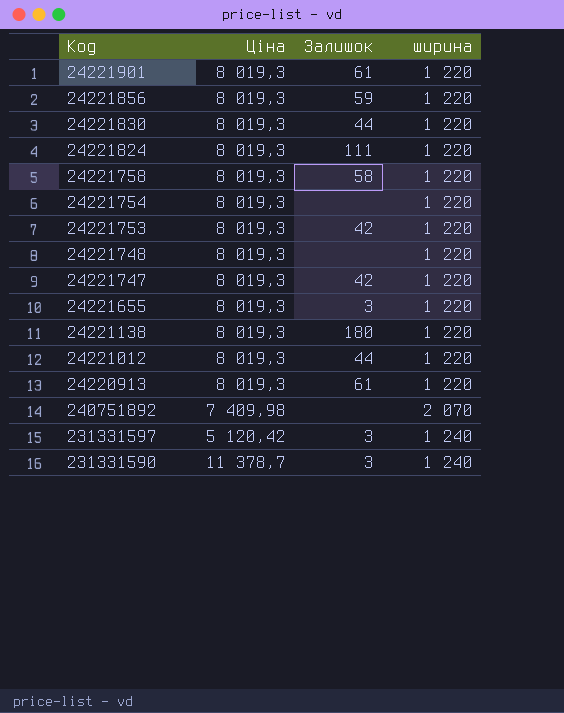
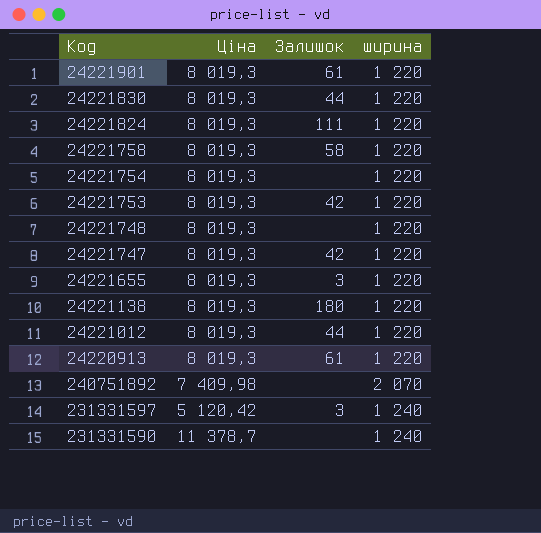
row 24221856: 8 019,3 | 59 | 1 220 -> none
231331590 | Залишок: 3 -> none

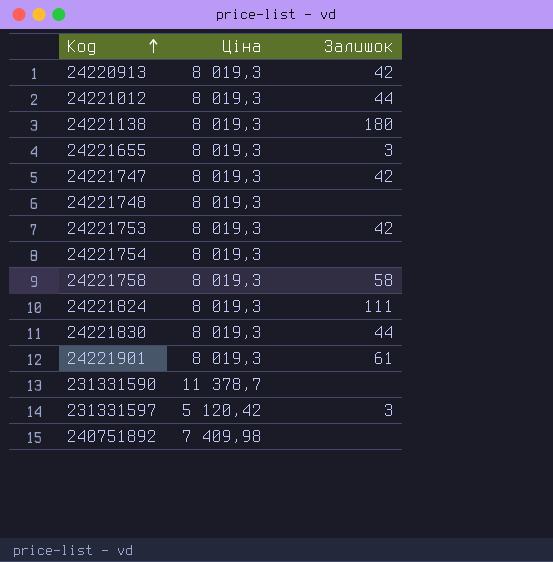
row order: none -> Код ascending
column ширина | position: 4 -> none
24220913 | Залишок: 61 -> 42

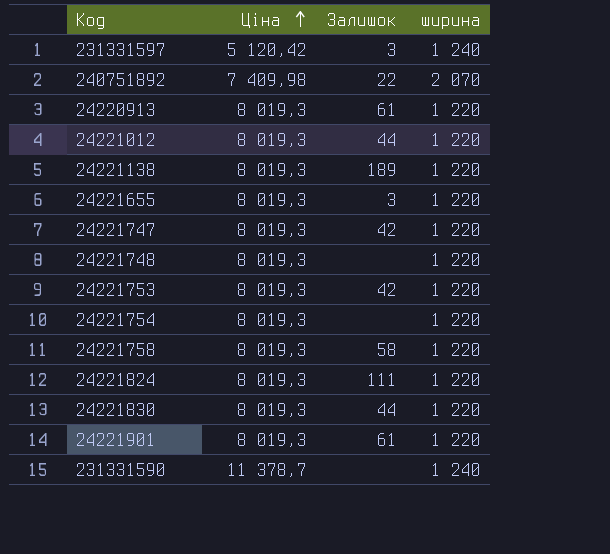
row order: Код ascending -> Ціна ascending
column ширина | position: none -> 4
240751892 | Залишок: none -> 22
24220913 | Залишок: 42 -> 61
24221138 | Залишок: 180 -> 189

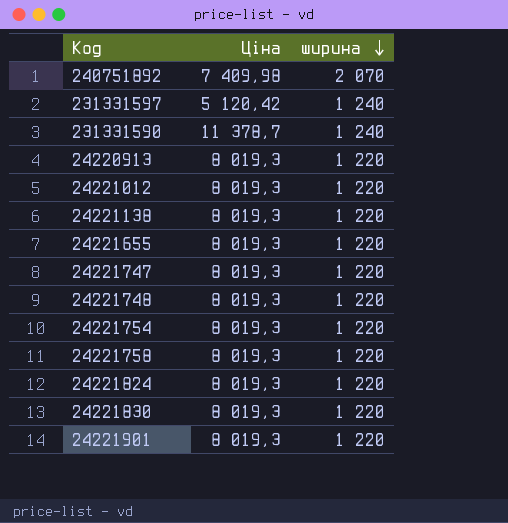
row order: Ціна ascending -> ширина descending
column Залишок | position: 3 -> none
row 24221753: 8 019,3 | 42 | 1 220 -> none

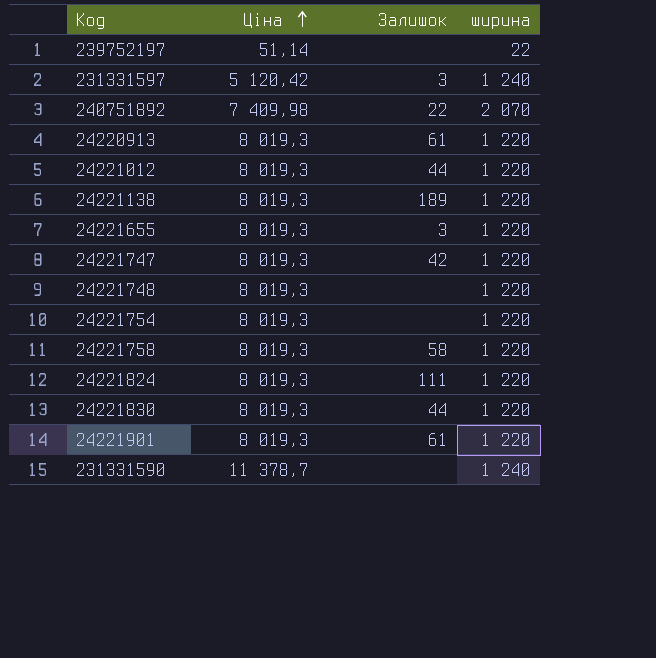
row order: ширина descending -> Ціна ascending
column Залишок | position: none -> 3
row 239752197: none -> 51,14 | none | 22

